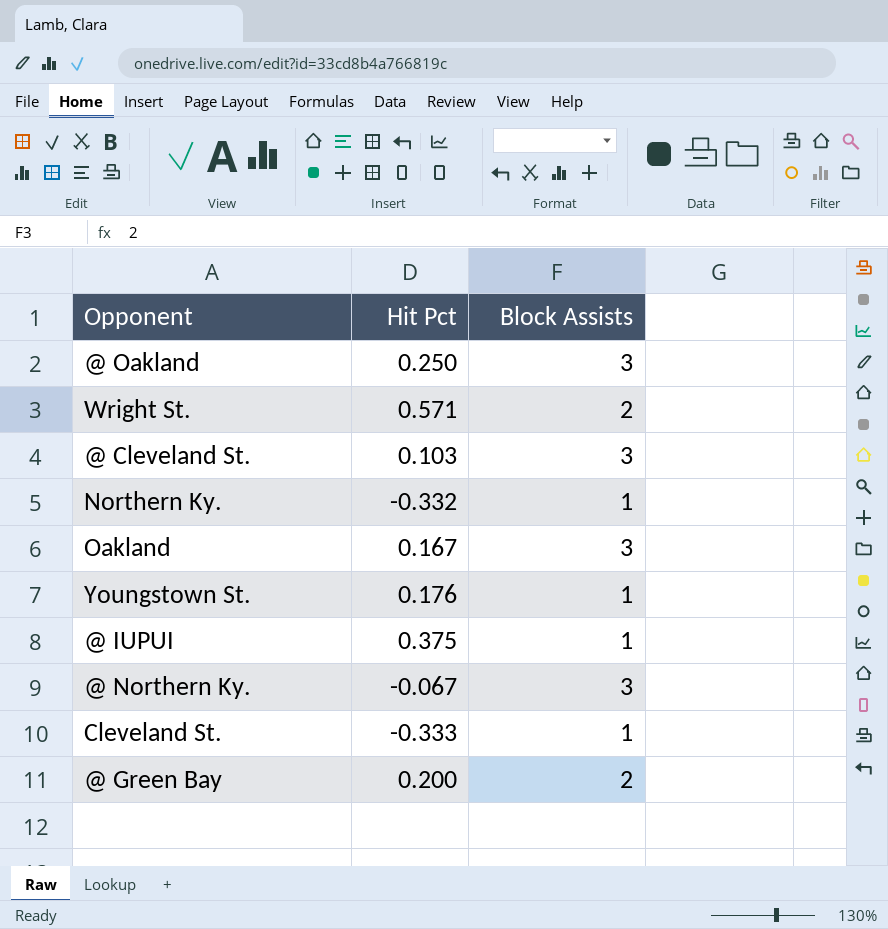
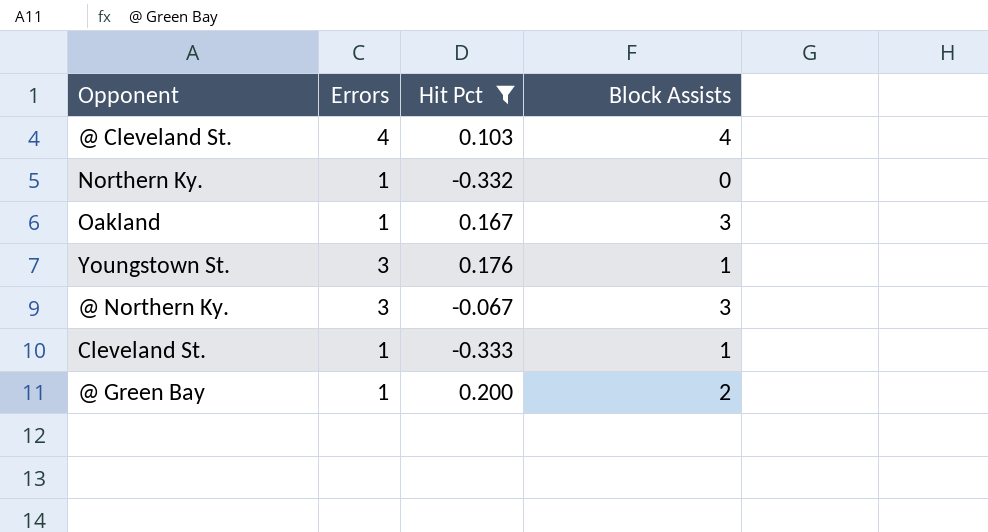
filter: none -> Hit Pct <= 0.200
column Errors | position: none -> 2
@ Cleveland St. | Block Assists: 3 -> 4
Northern Ky. | Block Assists: 1 -> 0

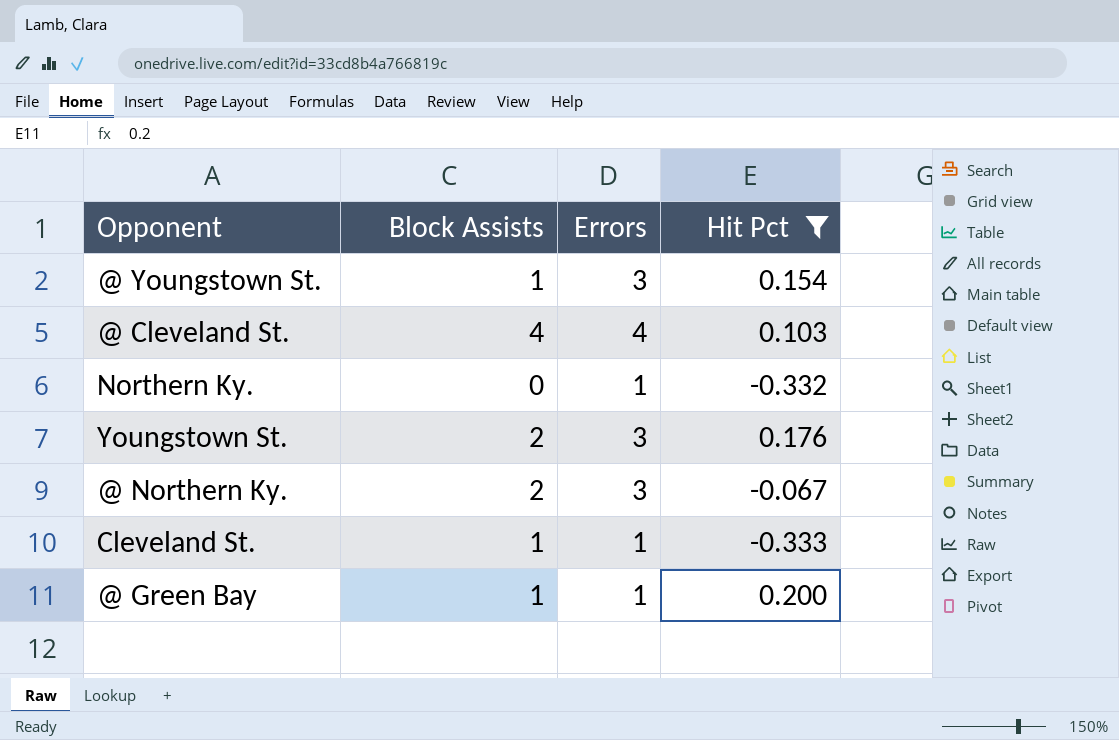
column Block Assists | position: 4 -> 2
row Oakland: 1 | 0.167 | 3 -> none
row @ Youngstown St.: none -> 1 | 3 | 0.154
Youngstown St. | Block Assists: 1 -> 2
@ Northern Ky. | Block Assists: 3 -> 2
@ Green Bay | Block Assists: 2 -> 1

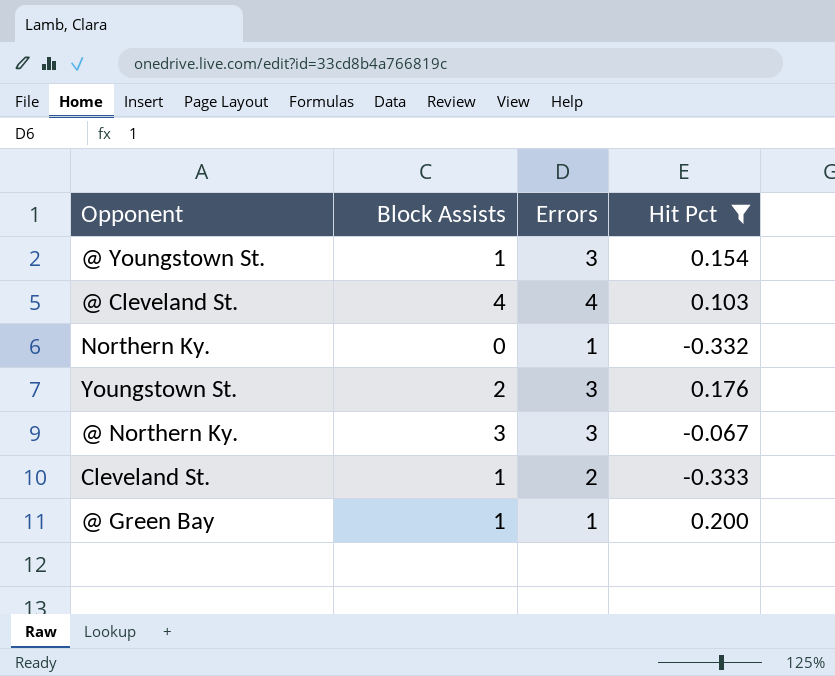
@ Northern Ky. | Block Assists: 2 -> 3
Cleveland St. | Errors: 1 -> 2

